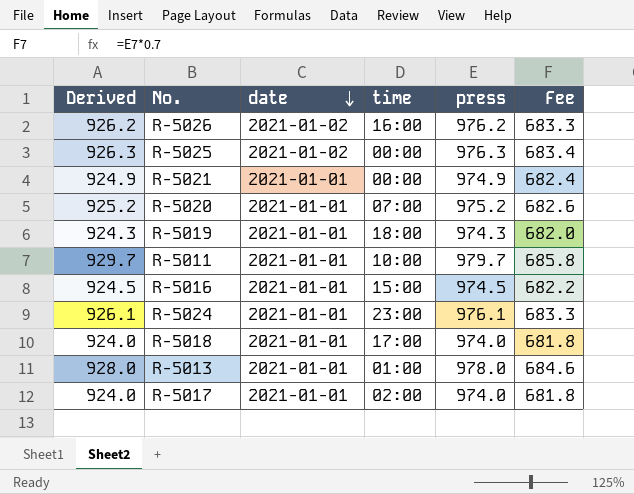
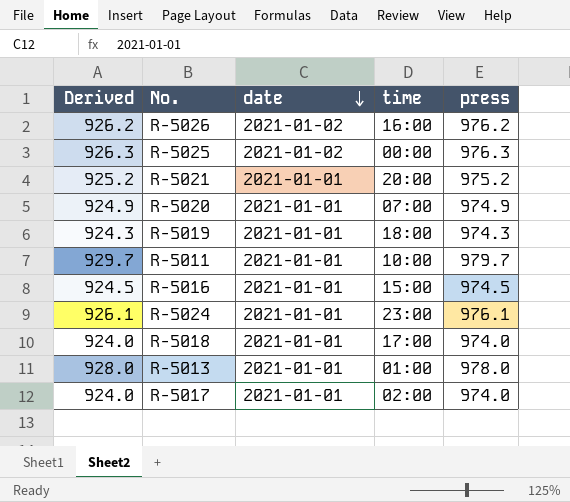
column Fee | formula: [press] * 0.7 -> none
R-5021 | Derived: 924.9 -> 925.2
R-5021 | time: 00:00 -> 20:00
R-5021 | press: 974.9 -> 975.2
R-5020 | Derived: 925.2 -> 924.9
R-5020 | press: 975.2 -> 974.9

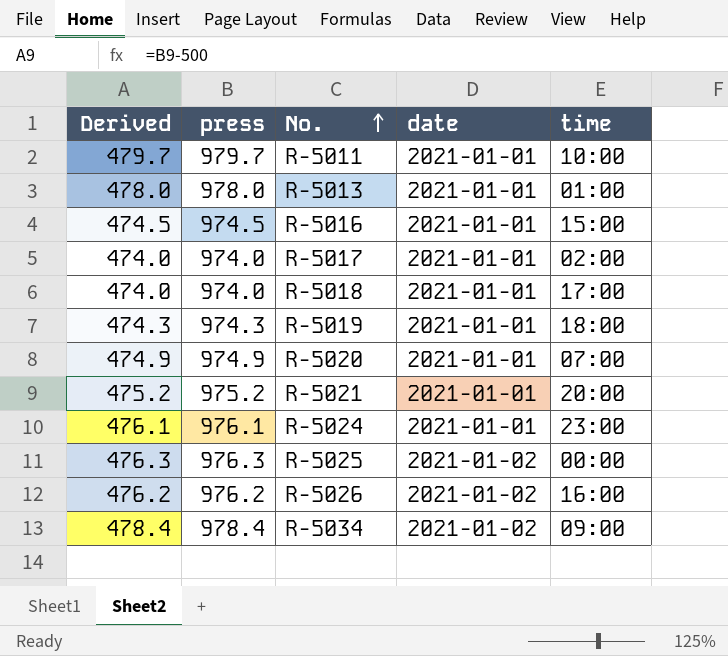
row order: date descending -> No. ascending
column Derived | formula: [press] - 50 -> [press] - 500
column press | position: 5 -> 2
row R-5034: none -> 478.4 | 978.4 | 2021-01-02 | 09:00

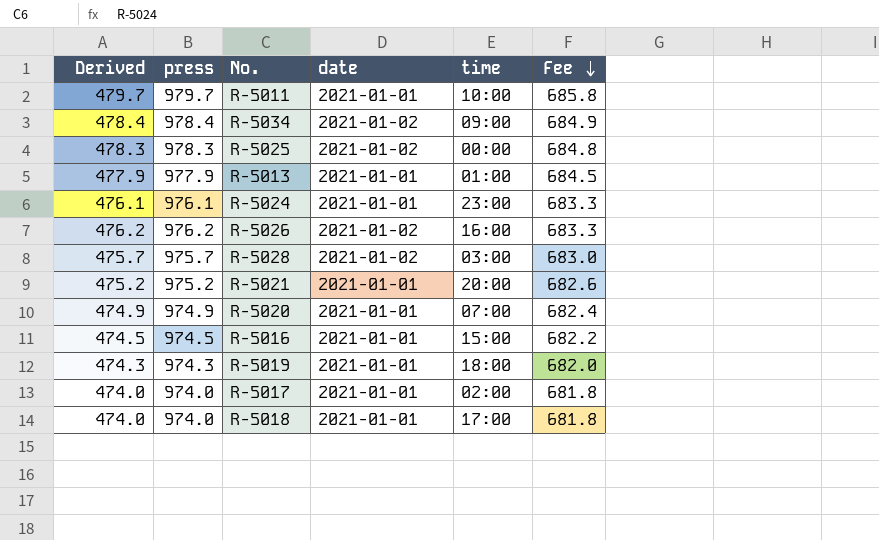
row order: No. ascending -> Fee descending
column Fee | formula: none -> [press] * 0.7
R-5025 | Derived: 476.3 -> 478.3
R-5025 | press: 976.3 -> 978.3
R-5013 | Derived: 478.0 -> 477.9
R-5013 | press: 978.0 -> 977.9
row R-5028: none -> 475.7 | 975.7 | 2021-01-02 | 03:00 | 683.0

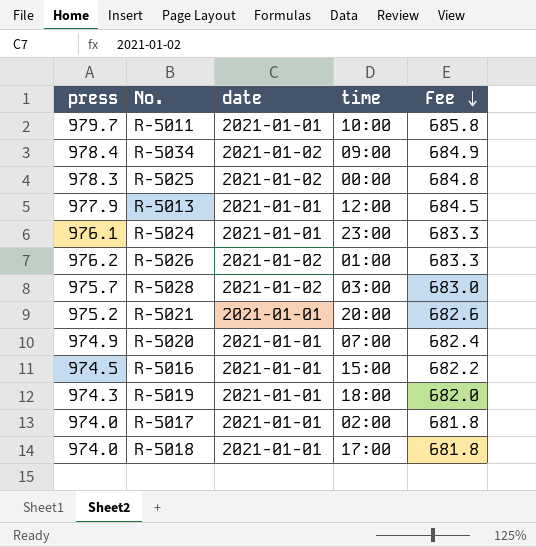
column Derived | formula: [press] - 500 -> none
R-5013 | time: 01:00 -> 12:00
R-5026 | time: 16:00 -> 01:00

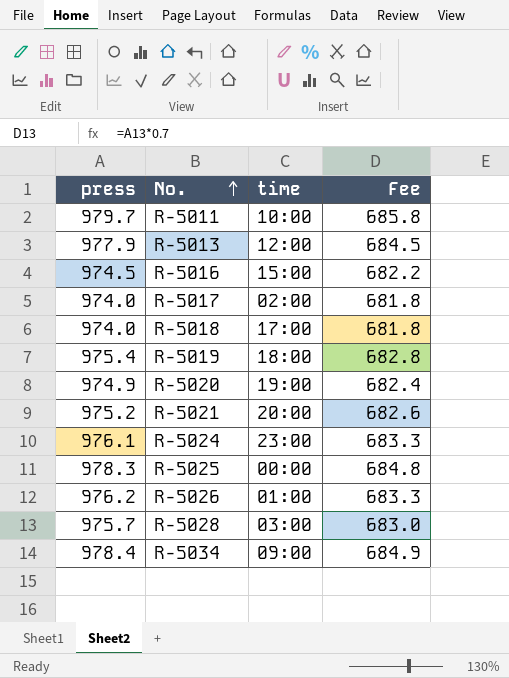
row order: Fee descending -> No. ascending
column date | position: 3 -> none
R-5019 | press: 974.3 -> 975.4
R-5019 | Fee: 682.0 -> 682.8
R-5020 | time: 07:00 -> 19:00

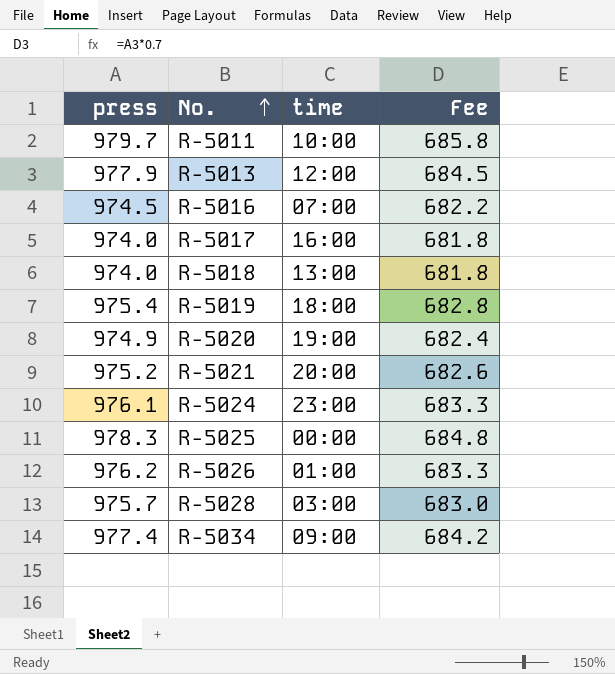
R-5016 | time: 15:00 -> 07:00
R-5017 | time: 02:00 -> 16:00
R-5018 | time: 17:00 -> 13:00
R-5034 | press: 978.4 -> 977.4
R-5034 | Fee: 684.9 -> 684.2

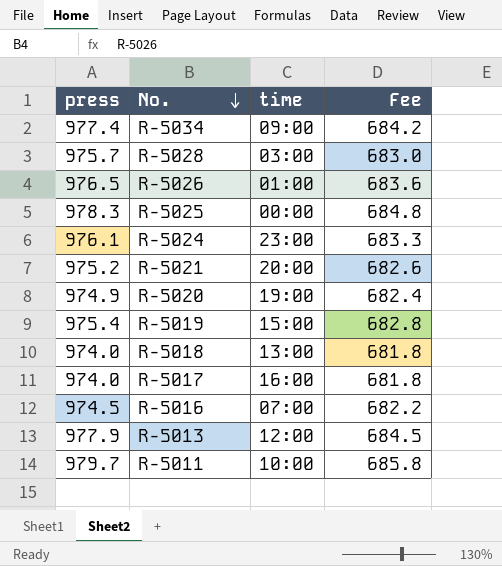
row order: No. ascending -> No. descending
R-5026 | press: 976.2 -> 976.5
R-5026 | Fee: 683.3 -> 683.6
R-5019 | time: 18:00 -> 15:00

